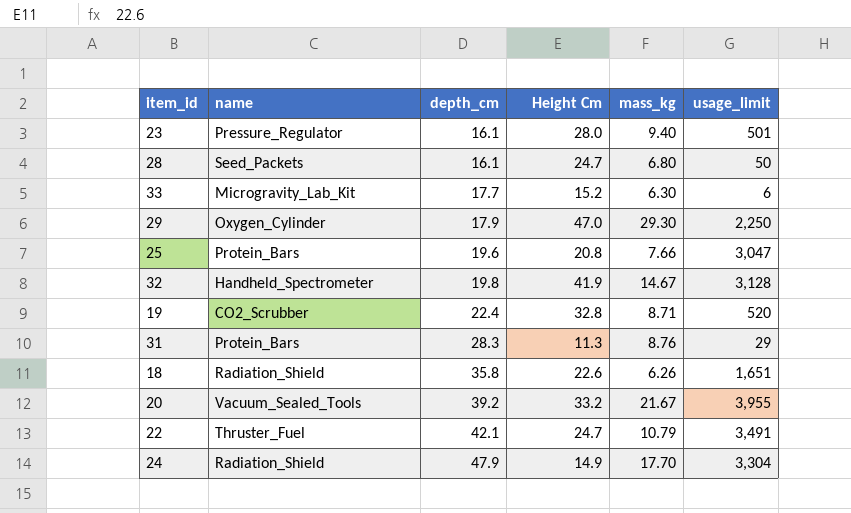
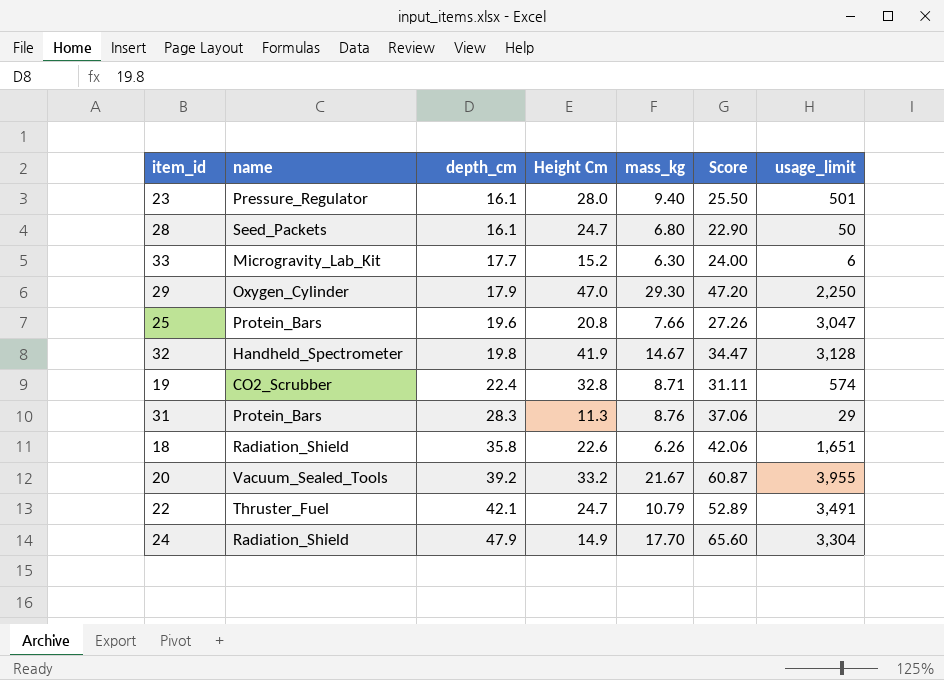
column Score | formula: none -> [depth_cm] + [mass_kg]
19 | usage_limit: 520 -> 574

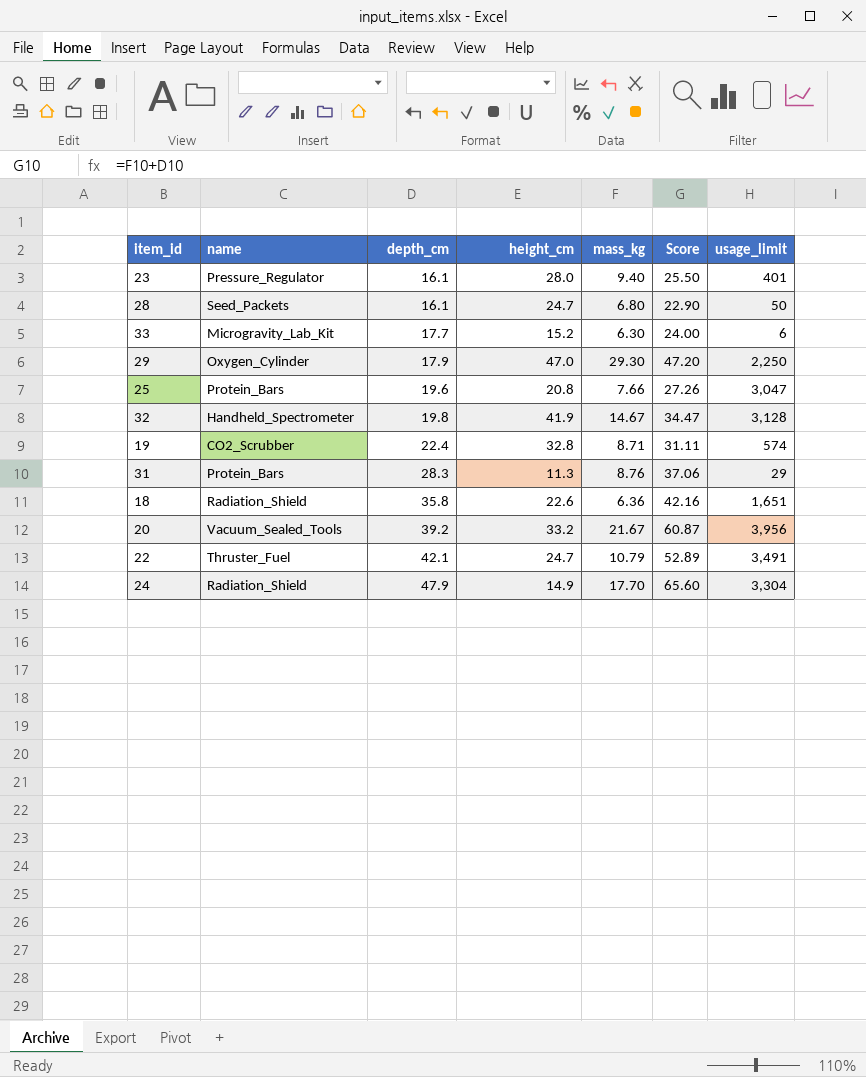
column name: Height Cm -> height_cm
23 | usage_limit: 501 -> 401
18 | mass_kg: 6.26 -> 6.36
18 | Score: 42.06 -> 42.16
20 | usage_limit: 3,955 -> 3,956

